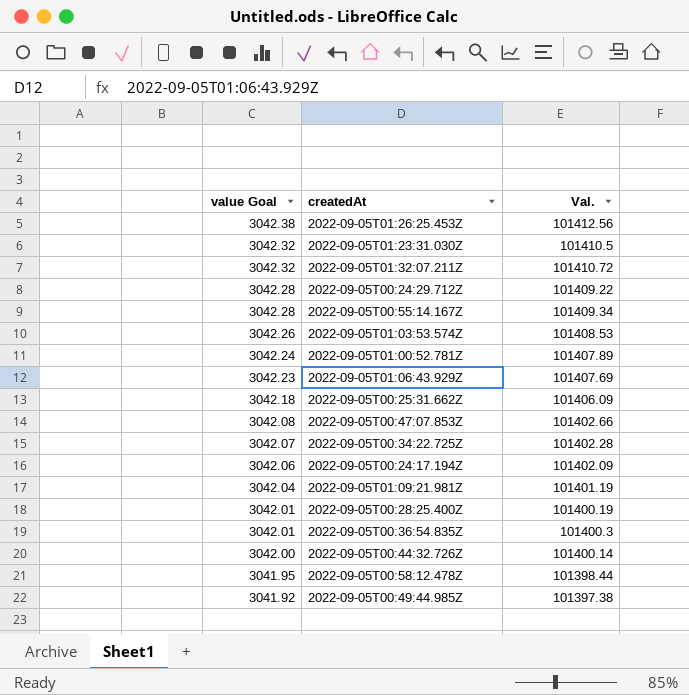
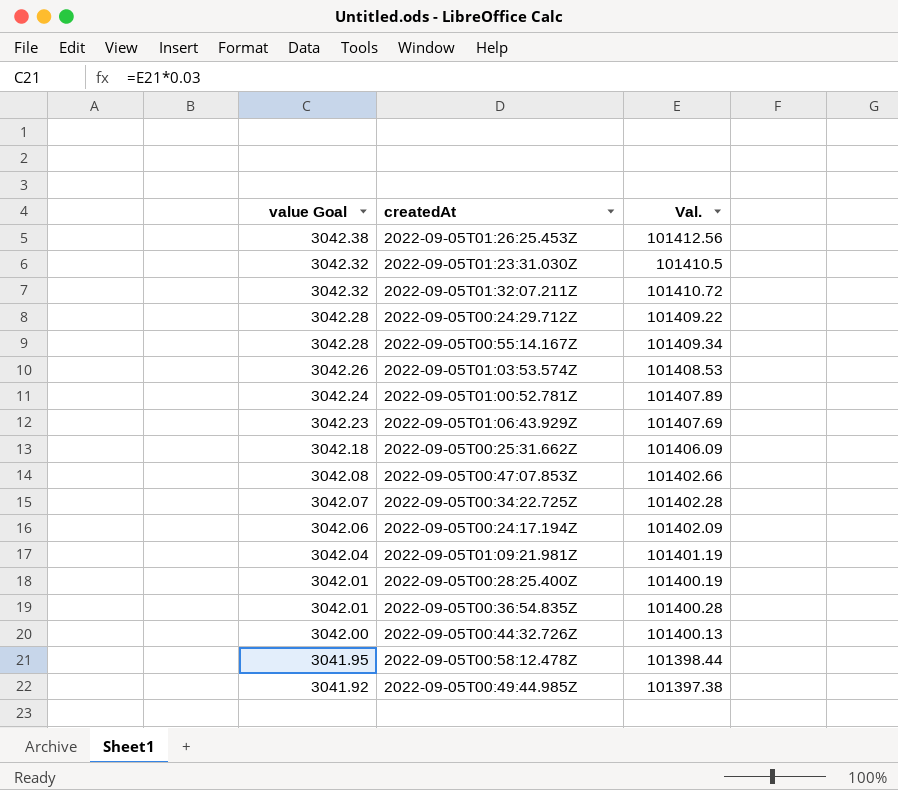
2022-09-05T00:36:54.835Z | Val.: 101400.3 -> 101400.28
2022-09-05T00:44:32.726Z | Val.: 101400.14 -> 101400.13

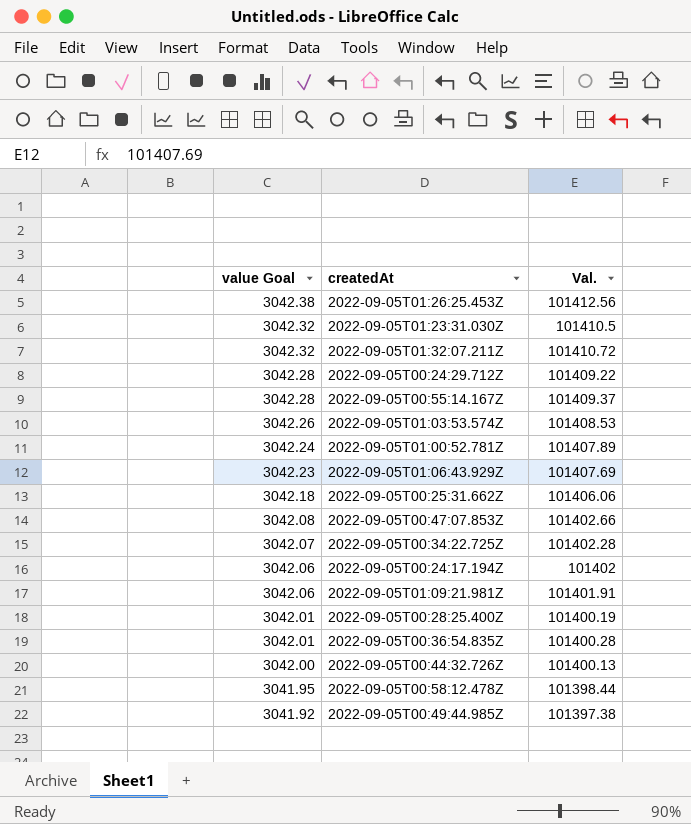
2022-09-05T00:55:14.167Z | Val.: 101409.34 -> 101409.37
2022-09-05T00:25:31.662Z | Val.: 101406.09 -> 101406.06
2022-09-05T00:24:17.194Z | Val.: 101402.09 -> 101402
2022-09-05T01:09:21.981Z | value Goal: 3042.04 -> 3042.06
2022-09-05T01:09:21.981Z | Val.: 101401.19 -> 101401.91

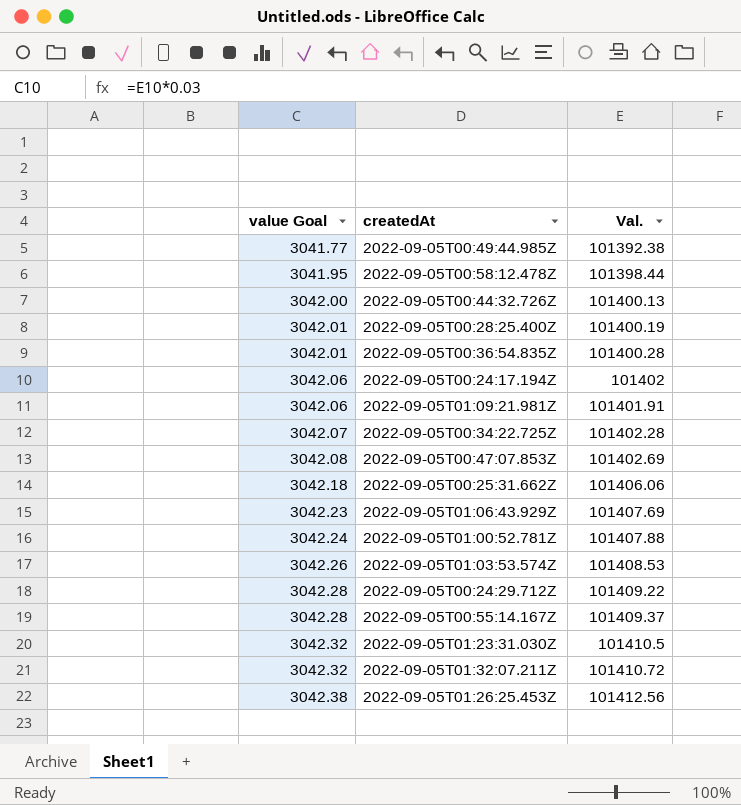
row order: value Goal descending -> value Goal ascending
2022-09-05T00:49:44.985Z | value Goal: 3041.92 -> 3041.77
2022-09-05T00:49:44.985Z | Val.: 101397.38 -> 101392.38
2022-09-05T00:47:07.853Z | Val.: 101402.66 -> 101402.69
2022-09-05T01:00:52.781Z | Val.: 101407.89 -> 101407.88

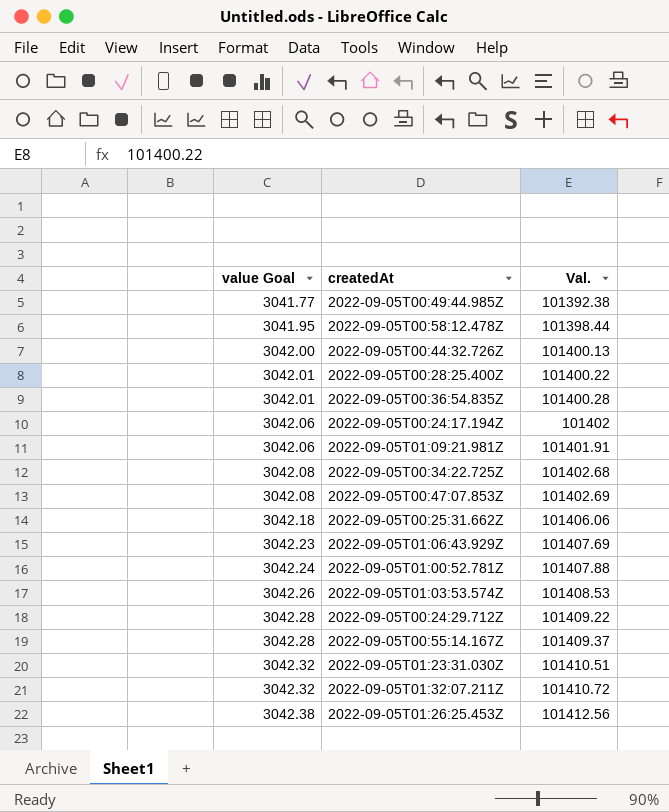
2022-09-05T00:28:25.400Z | Val.: 101400.19 -> 101400.22
2022-09-05T00:34:22.725Z | value Goal: 3042.07 -> 3042.08
2022-09-05T00:34:22.725Z | Val.: 101402.28 -> 101402.68
2022-09-05T01:23:31.030Z | Val.: 101410.5 -> 101410.51

